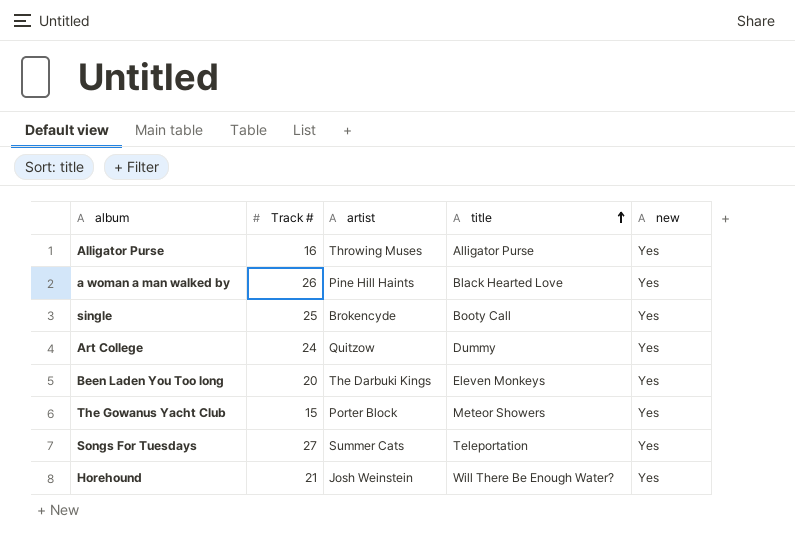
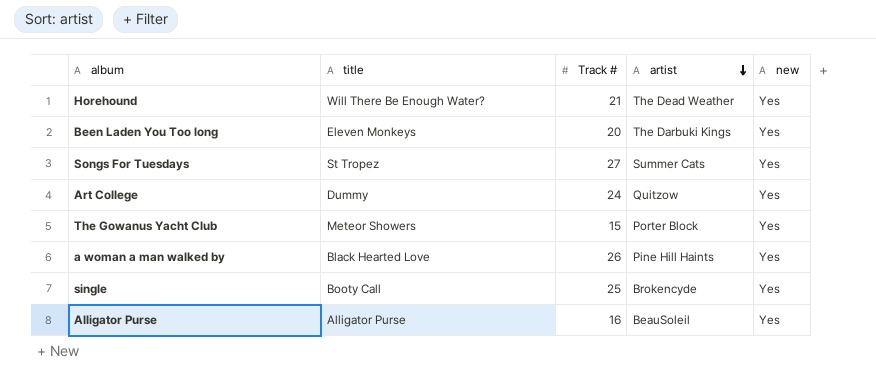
row order: title ascending -> artist descending
column title | position: 4 -> 2
Horehound | artist: Josh Weinstein -> The Dead Weather
Songs For Tuesdays | title: Teleportation -> St Tropez
Alligator Purse | artist: Throwing Muses -> BeauSoleil

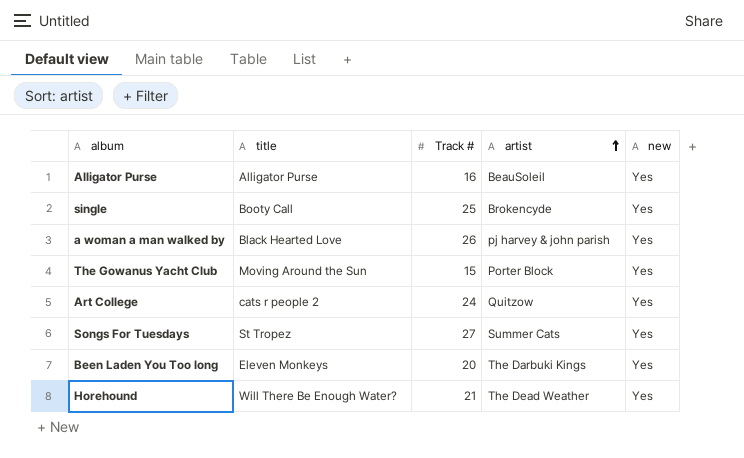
row order: artist descending -> artist ascending
a woman a man walked by | artist: Pine Hill Haints -> pj harvey & john parish
The Gowanus Yacht Club | title: Meteor Showers -> Moving Around the Sun
Art College | title: Dummy -> cats r people 2

